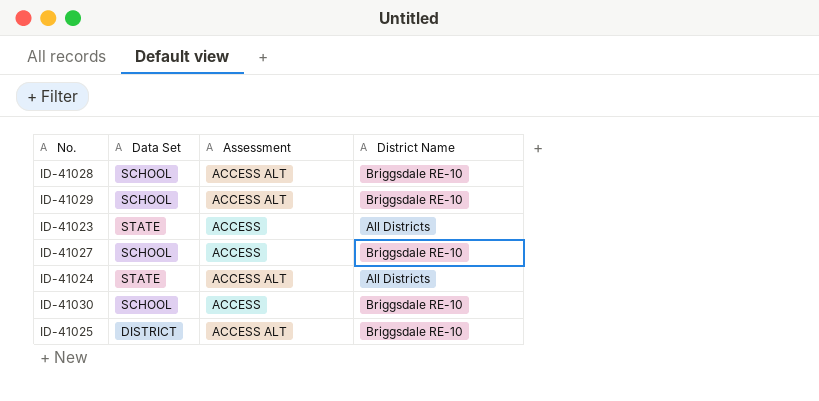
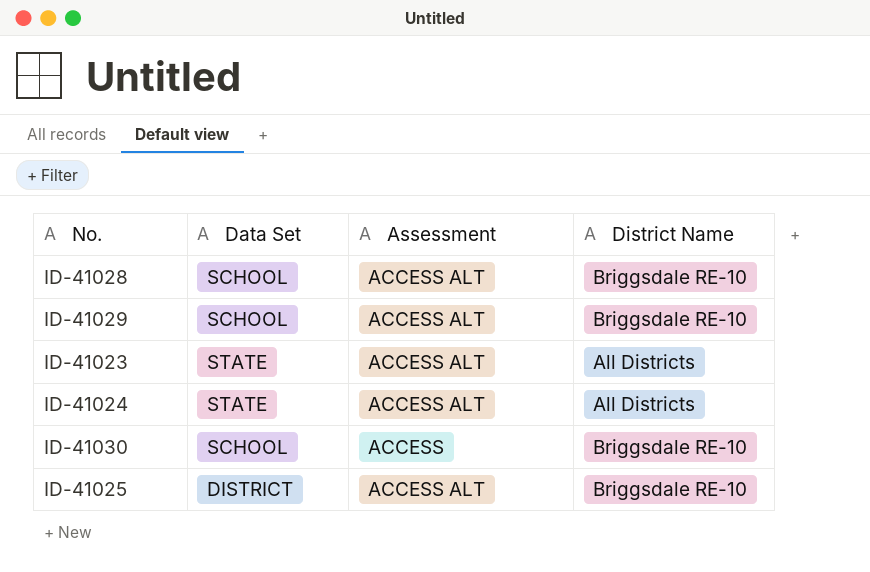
row ID-41027: SCHOOL | ACCESS | Briggsdale RE-10 -> none
ID-41023 | Assessment: ACCESS -> ACCESS ALT

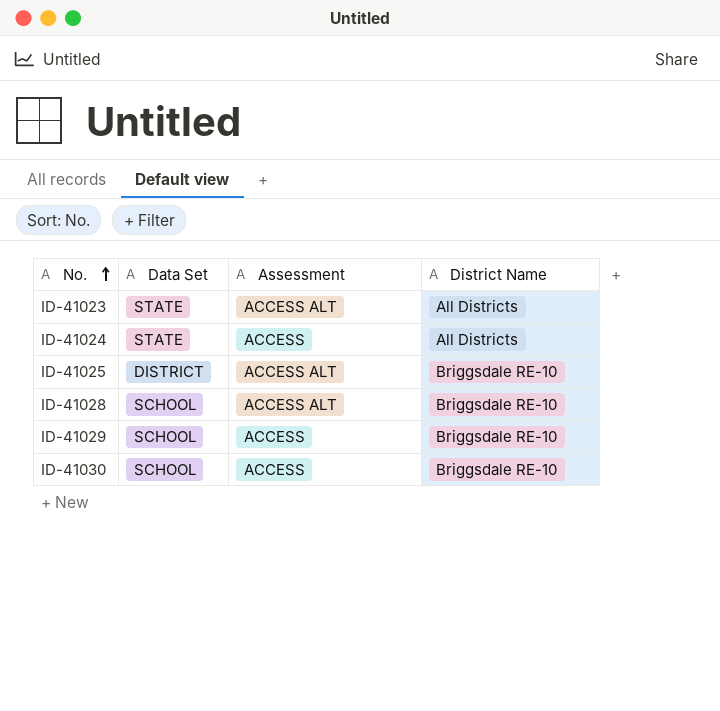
row order: none -> No. ascending
ID-41024 | Assessment: ACCESS ALT -> ACCESS
ID-41029 | Assessment: ACCESS ALT -> ACCESS

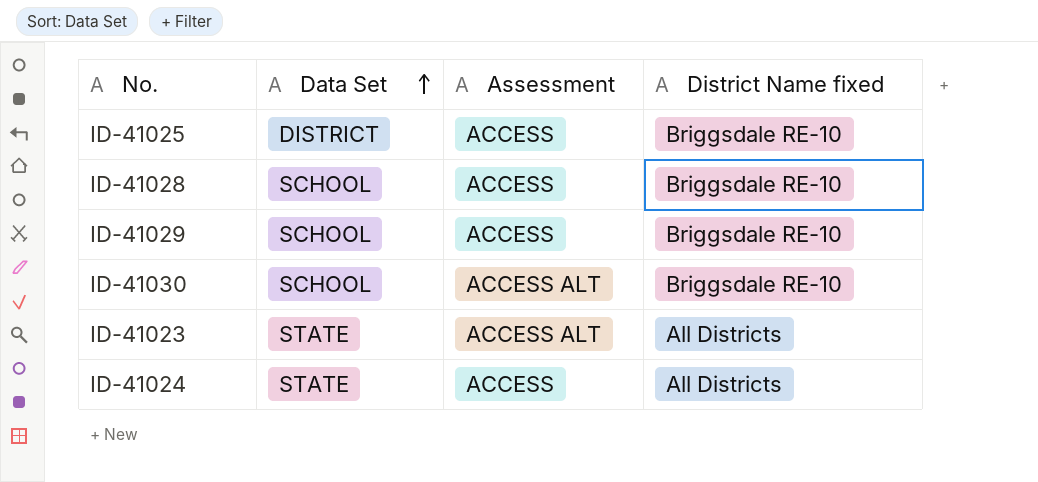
row order: No. ascending -> Data Set ascending
column name: District Name -> District Name fixed
ID-41025 | Assessment: ACCESS ALT -> ACCESS
ID-41028 | Assessment: ACCESS ALT -> ACCESS
ID-41030 | Assessment: ACCESS -> ACCESS ALT

